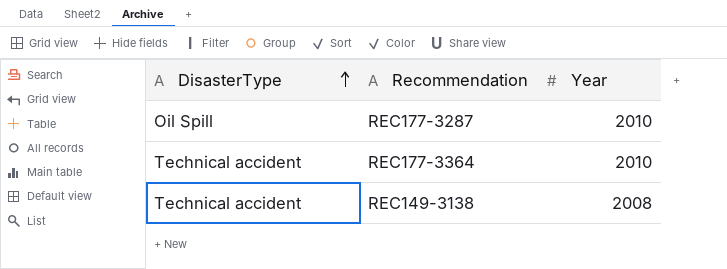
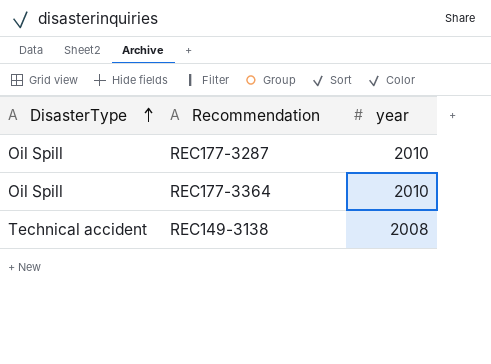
column name: Year -> year
REC177-3364 | DisasterType: Technical accident -> Oil Spill

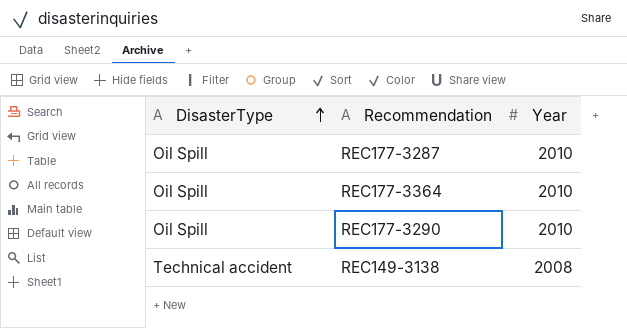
column name: year -> Year
row REC177-3290: none -> Oil Spill | 2010

